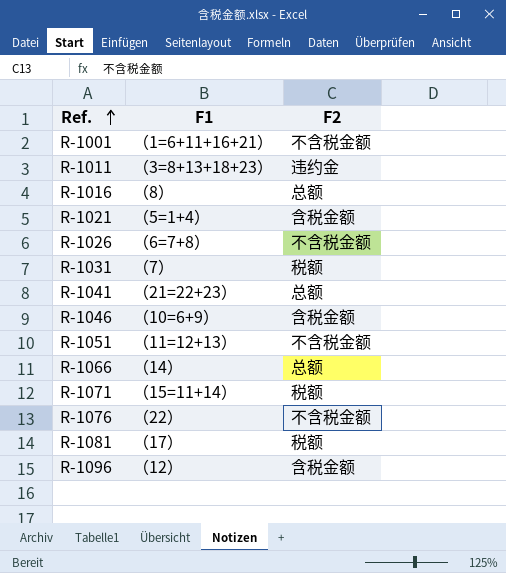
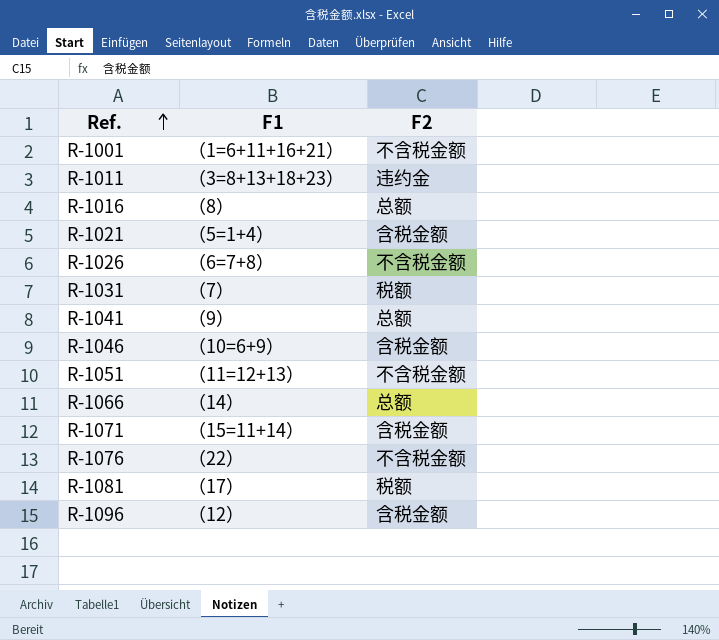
R-1041 | F1: （21=22+23） -> （9）
R-1071 | F2: 税额 -> 含税金额

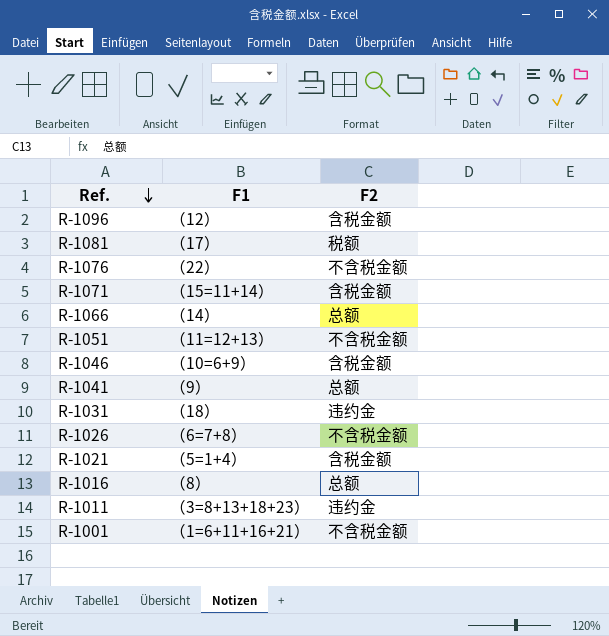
row order: Ref. ascending -> Ref. descending
R-1031 | F1: （7） -> （18）
R-1031 | F2: 税额 -> 违约金

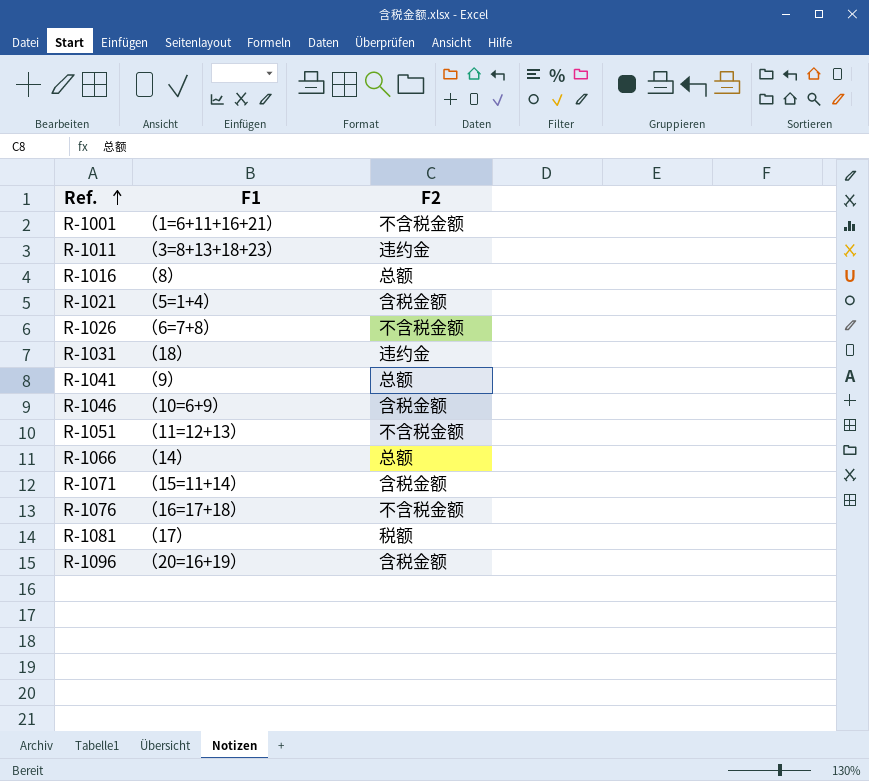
row order: Ref. descending -> Ref. ascending
R-1076 | F1: （22） -> （16=17+18）
R-1096 | F1: （12） -> （20=16+19）

